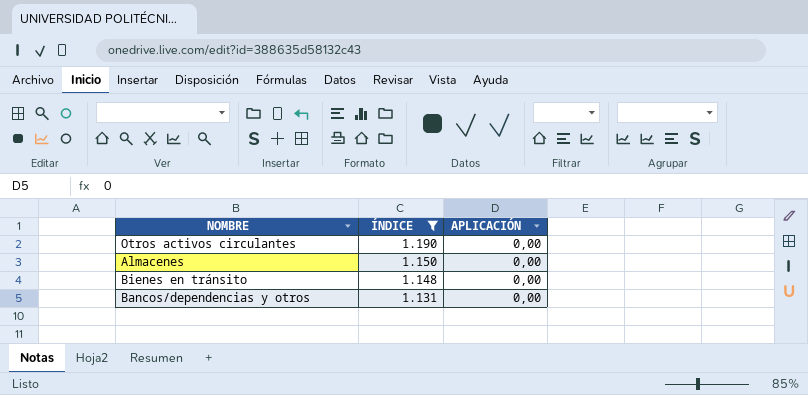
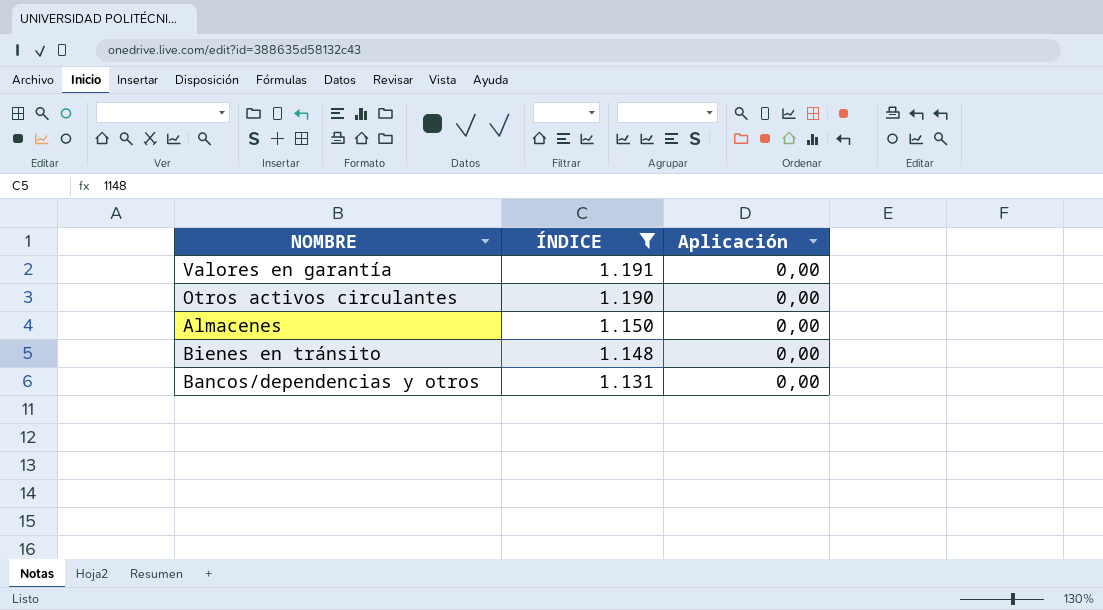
column name: APLICACIÓN -> Aplicación
row Valores en garantía: none -> 1.191 | 0,00

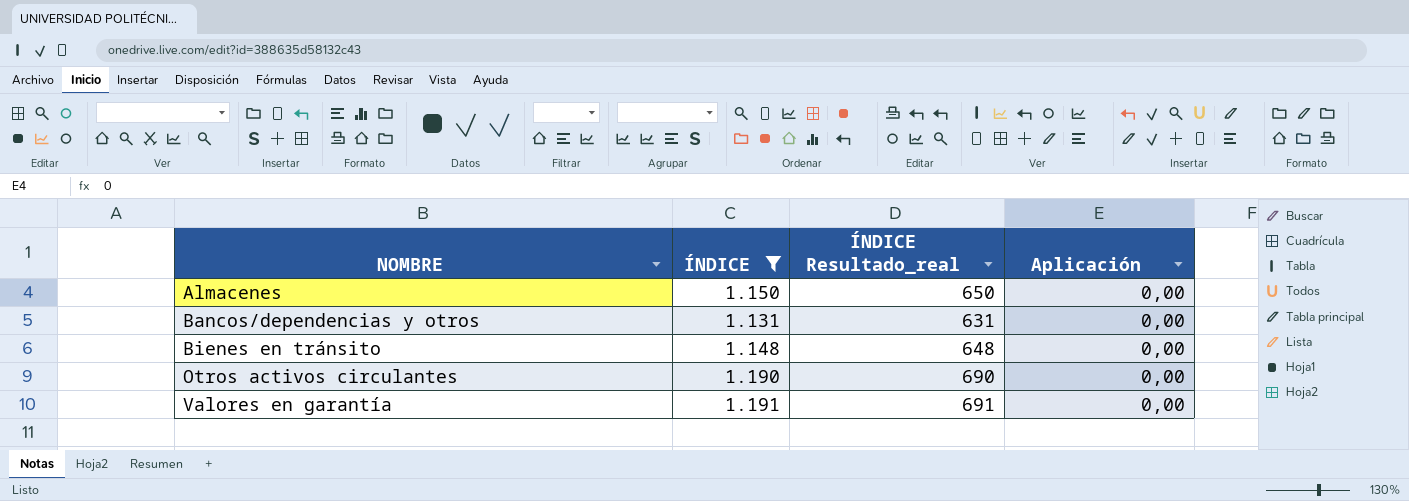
row order: ÍNDICE descending -> NOMBRE ascending
column ÍNDICE Resultado_real | formula: none -> [ÍNDICE] - 500

